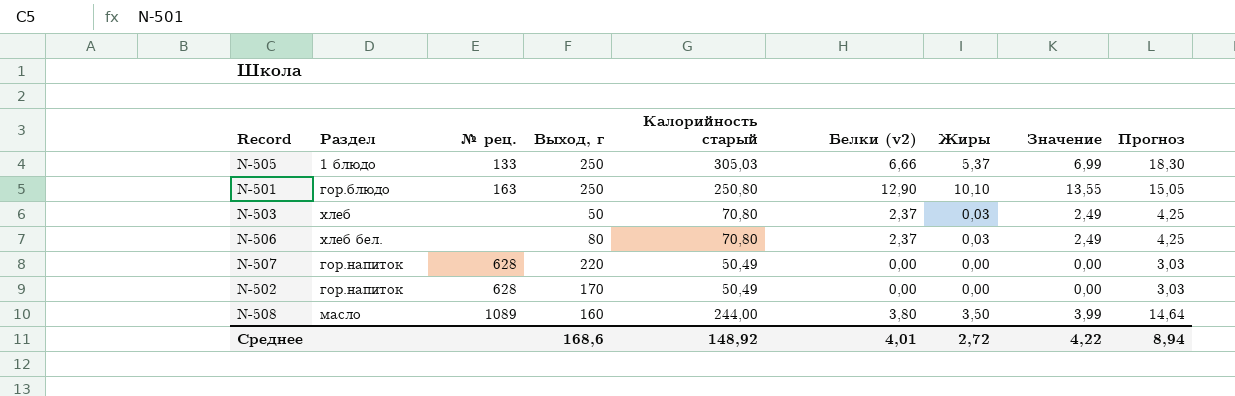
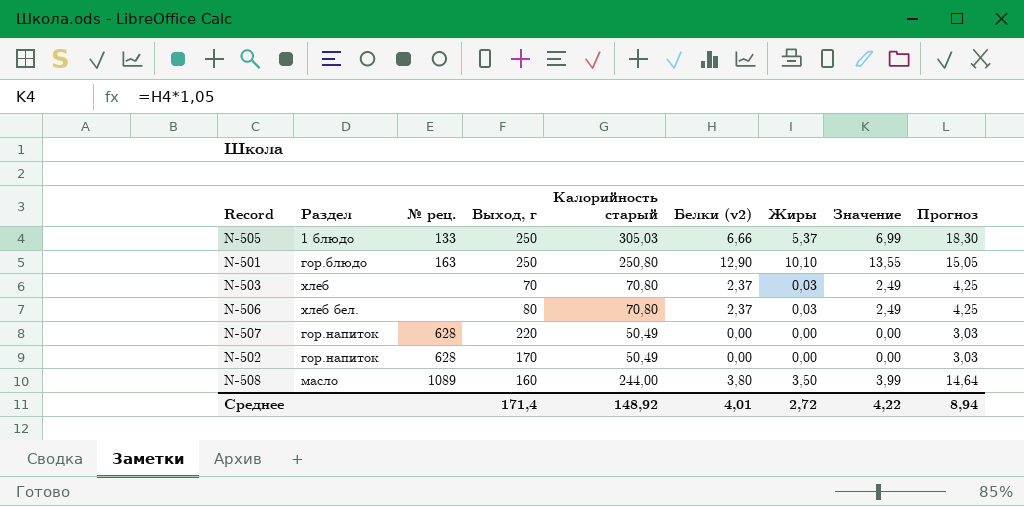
N-503 | Выход, г: 50 -> 70
Среднее | Выход, г: 168,6 -> 171,4

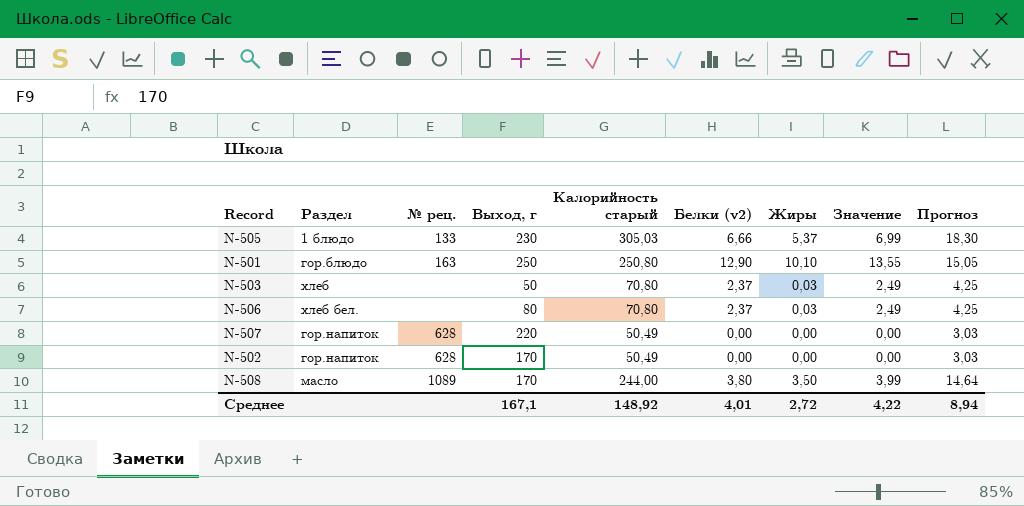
N-505 | Выход, г: 250 -> 230
N-503 | Выход, г: 70 -> 50
N-508 | Выход, г: 160 -> 170
Среднее | Выход, г: 171,4 -> 167,1

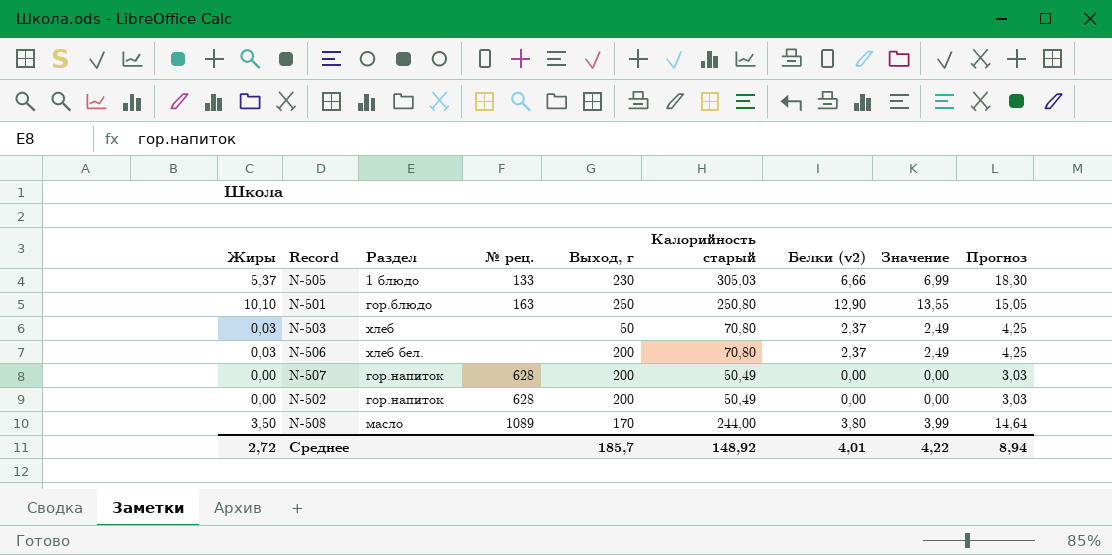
column Жиры | position: 7 -> 1
N-506 | Выход, г: 80 -> 200
N-507 | Выход, г: 220 -> 200
N-502 | Выход, г: 170 -> 200
Среднее | Выход, г: 167,1 -> 185,7

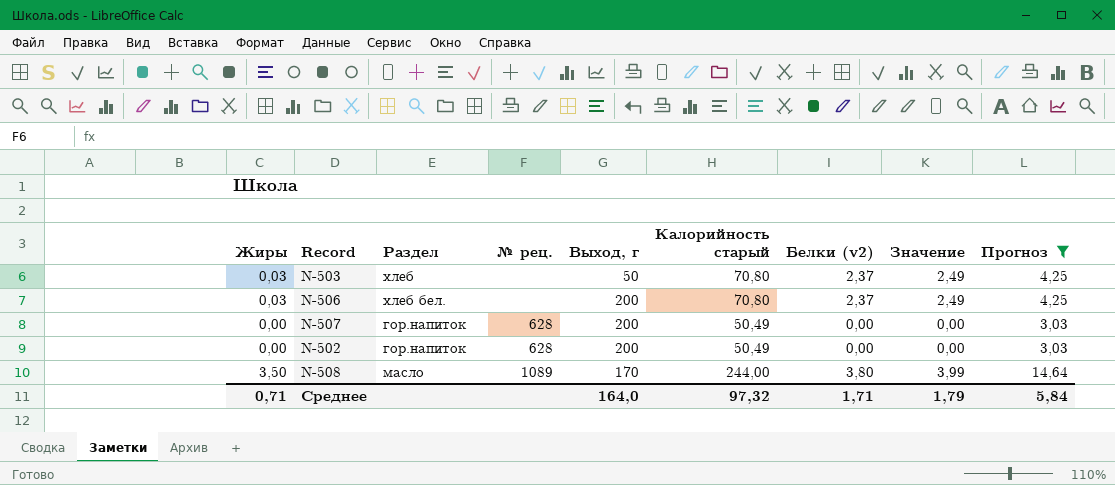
filter: none -> Прогноз <= 14,64
Среднее | Жиры: 2,72 -> 0,71
Среднее | Выход, г: 185,7 -> 164,0
Среднее | Калорийность старый: 148,92 -> 97,32
Среднее | Белки (v2): 4,01 -> 1,71
Среднее | Значение: 4,22 -> 1,79
Среднее | Прогноз: 8,94 -> 5,84

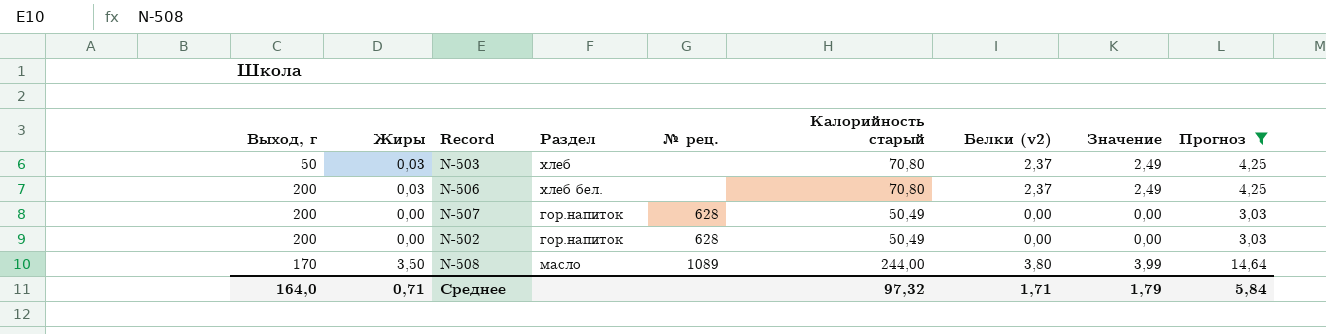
column Выход, г | position: 5 -> 1

